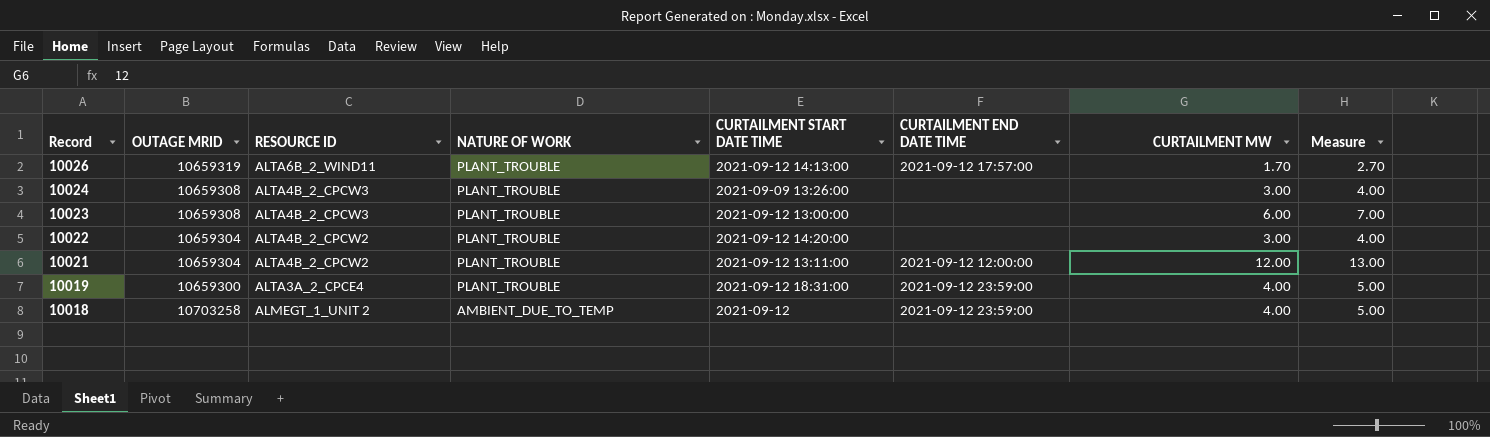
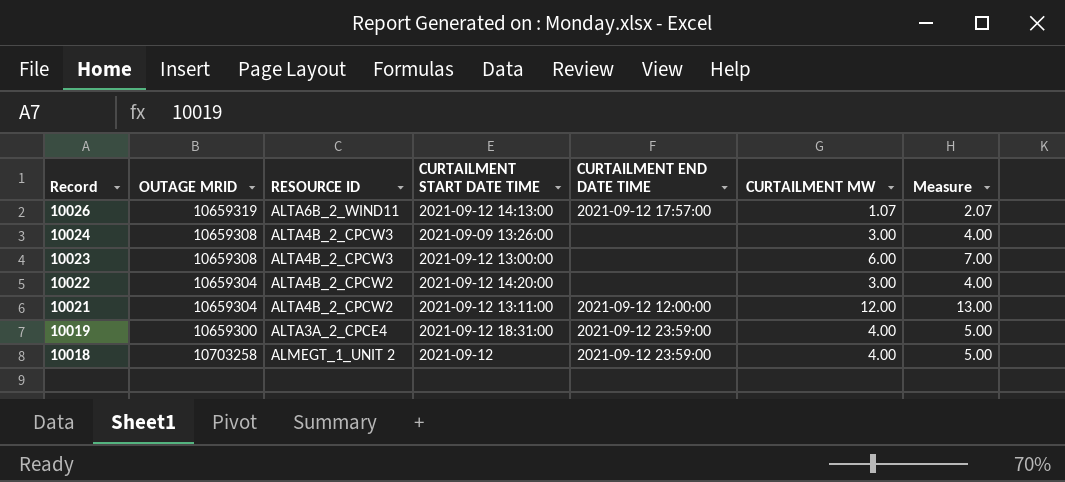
column NATURE OF WORK | position: 4 -> none
10026 | CURTAILMENT MW: 1.70 -> 1.07
10026 | Measure: 2.70 -> 2.07

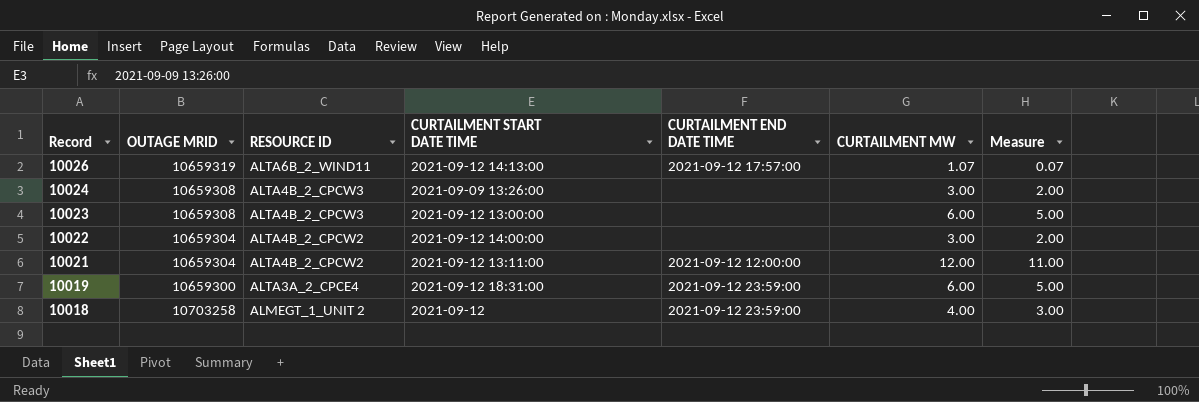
column Measure | formula: [CURTAILMENT MW] + 1 -> [CURTAILMENT MW] - 1
10022 | CURTAILMENT START DATE TIME: 2021-09-12 14:20:00 -> 2021-09-12 14:00:00
10019 | CURTAILMENT MW: 4.00 -> 6.00

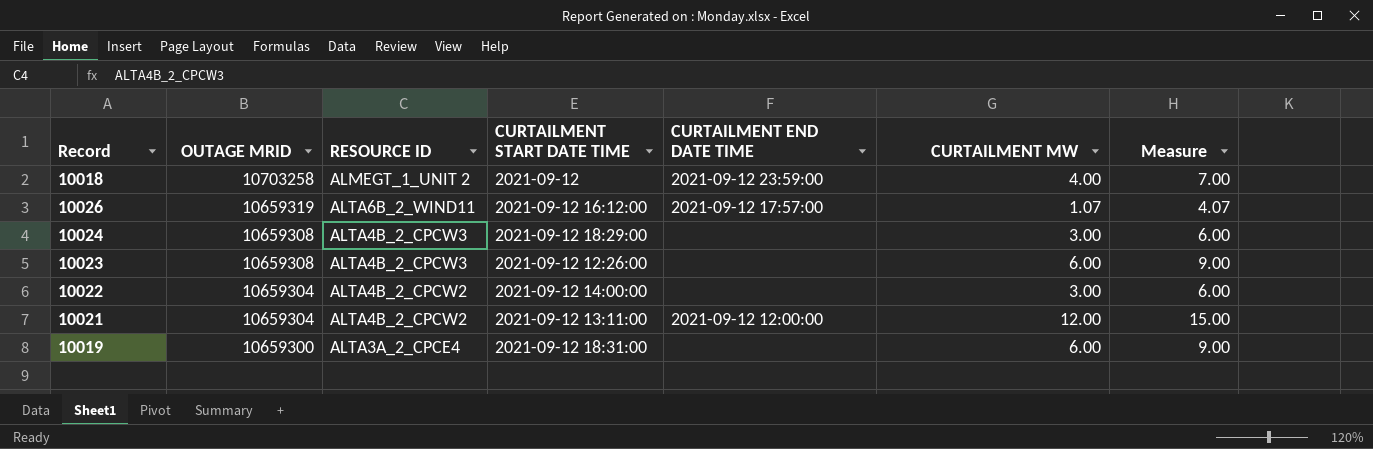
row order: Record descending -> OUTAGE MRID descending
column Measure | formula: [CURTAILMENT MW] - 1 -> [CURTAILMENT MW] + 3
10026 | CURTAILMENT START DATE TIME: 2021-09-12 14:13:00 -> 2021-09-12 16:12:00
10024 | CURTAILMENT START DATE TIME: 2021-09-09 13:26:00 -> 2021-09-12 18:29:00
10023 | CURTAILMENT START DATE TIME: 2021-09-12 13:00:00 -> 2021-09-12 12:26:00
10019 | CURTAILMENT END DATE TIME: 2021-09-12 23:59:00 -> none

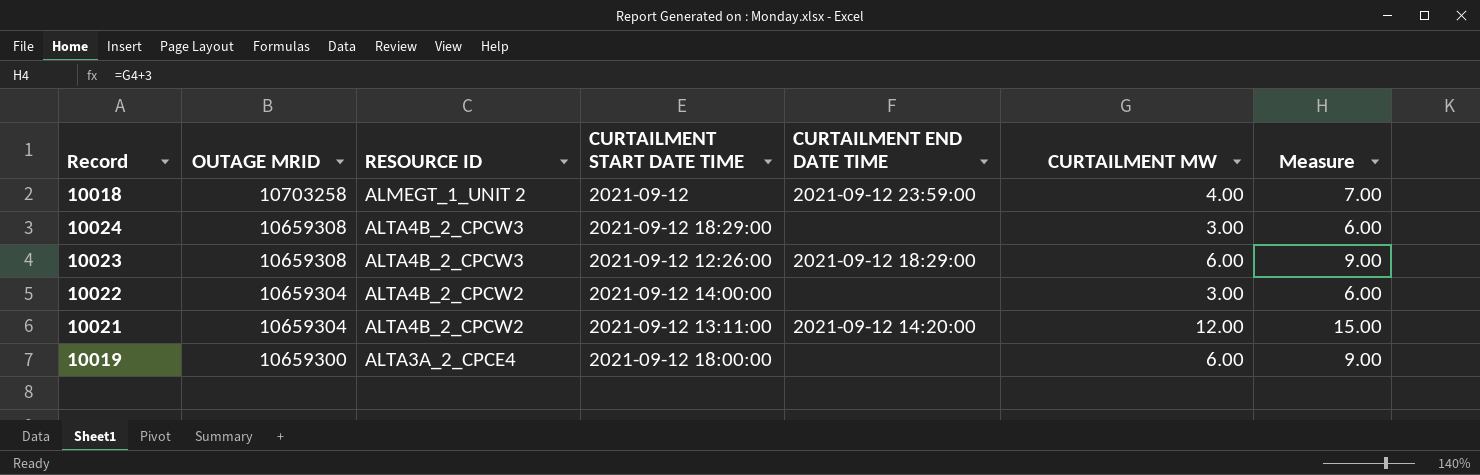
row 10026: 10659319 | ALTA6B_2_WIND11 | 2021-09-12 16:12:00 | 2021-09-12 17:57:00 | 1.07 | 4.07 -> none
10023 | CURTAILMENT END DATE TIME: none -> 2021-09-12 18:29:00
10021 | CURTAILMENT END DATE TIME: 2021-09-12 12:00:00 -> 2021-09-12 14:20:00
10019 | CURTAILMENT START DATE TIME: 2021-09-12 18:31:00 -> 2021-09-12 18:00:00

